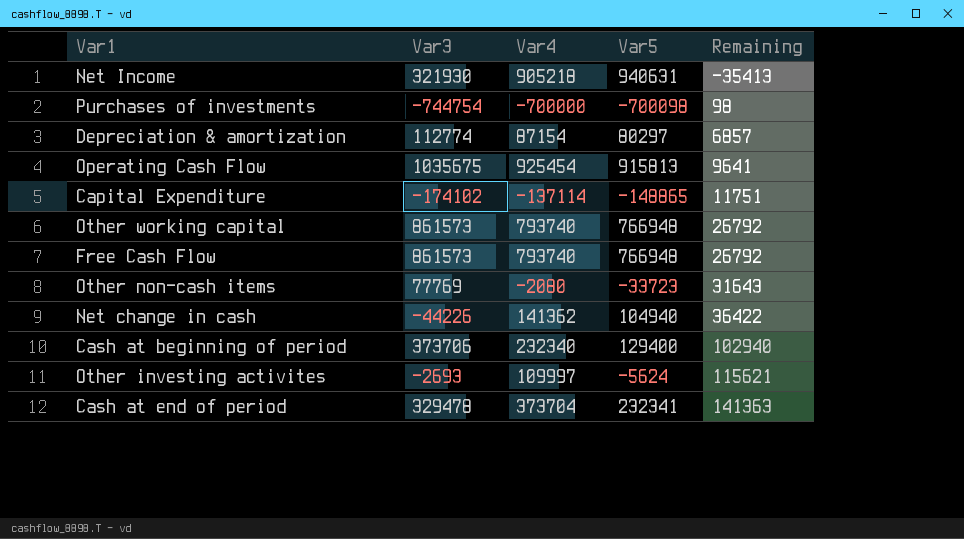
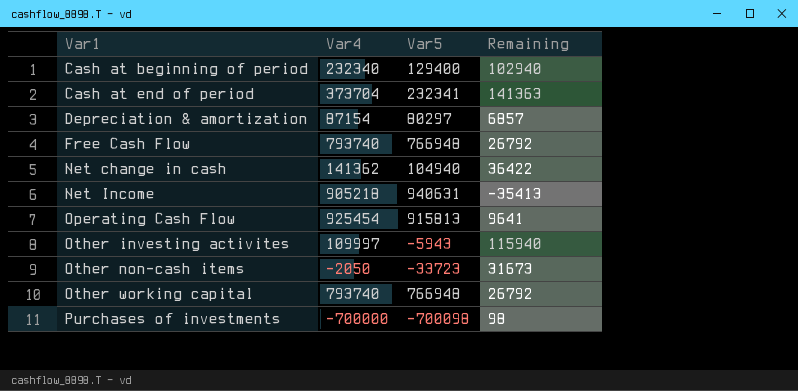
row order: Remaining ascending -> Var1 ascending
column Var3 | position: 2 -> none
row Capital Expenditure: -174102 | -137114 | -148865 | 11751 -> none
Other investing activites | Var5: -5624 -> -5943
Other investing activites | Remaining: 115621 -> 115940
Other non-cash items | Var4: -2080 -> -2050
Other non-cash items | Remaining: 31643 -> 31673

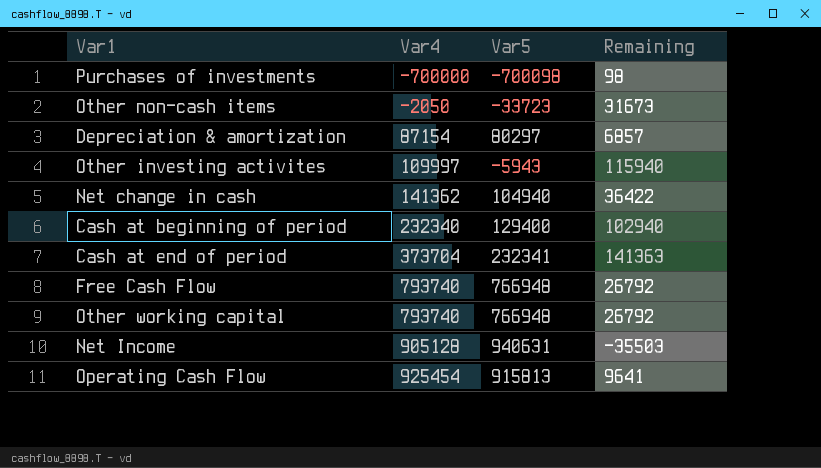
row order: Var1 ascending -> Var4 ascending
Net Income | Var4: 905218 -> 905128
Net Income | Remaining: -35413 -> -35503

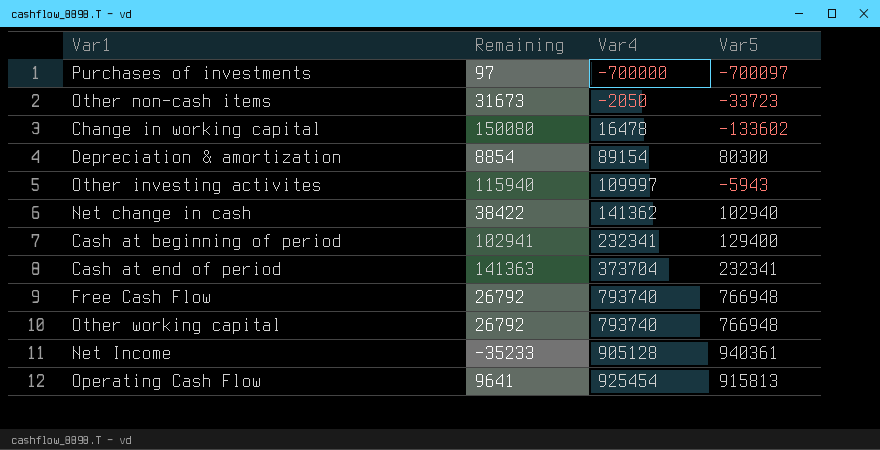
column Remaining | position: 4 -> 2
Purchases of investments | Remaining: 98 -> 97
Purchases of investments | Var5: -700098 -> -700097
row Change in working capital: none -> 150080 | 16478 | -133602
Depreciation & amortization | Remaining: 6857 -> 8854
Depreciation & amortization | Var4: 87154 -> 89154
Depreciation & amortization | Var5: 80297 -> 80300
Net change in cash | Remaining: 36422 -> 38422
Net change in cash | Var5: 104940 -> 102940
Cash at beginning of period | Remaining: 102940 -> 102941
Cash at beginning of period | Var4: 232340 -> 232341
Net Income | Remaining: -35503 -> -35233
Net Income | Var5: 940631 -> 940361

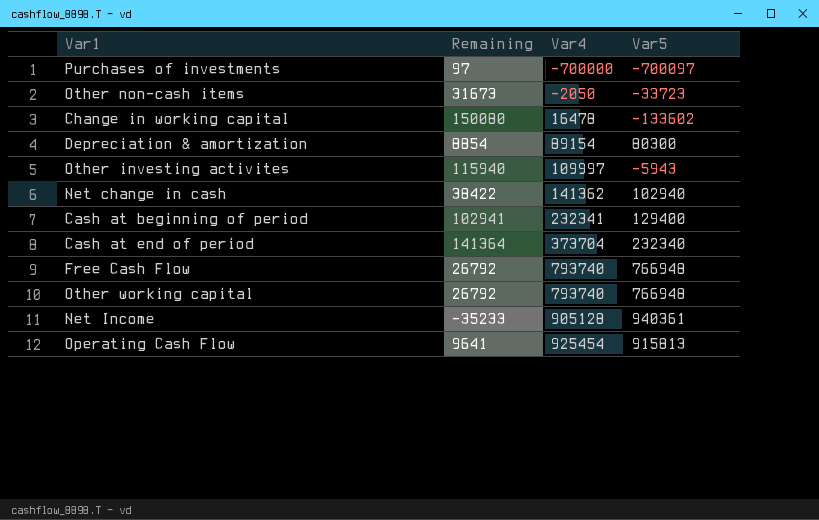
Cash at end of period | Remaining: 141363 -> 141364
Cash at end of period | Var5: 232341 -> 232340

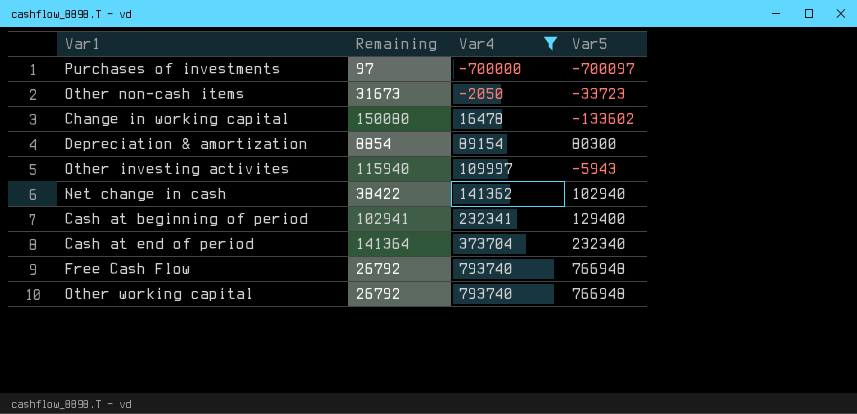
filter: none -> Var4 <= 793740

